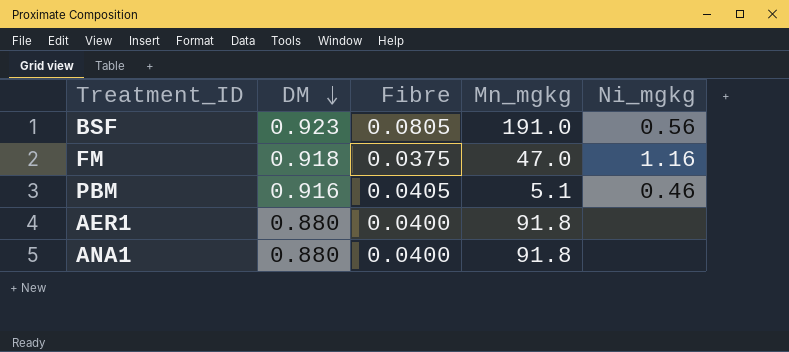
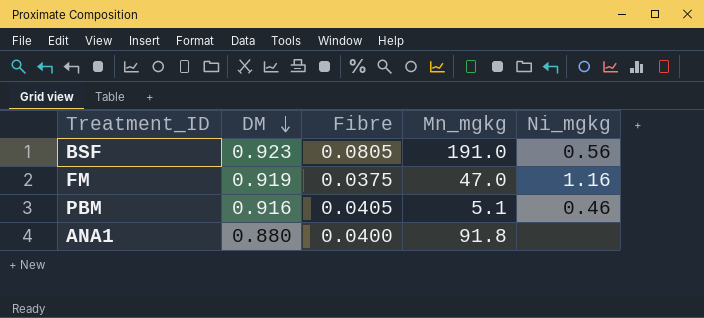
row AER1: 0.880 | 0.0400 | 91.8 | none -> none
FM | DM: 0.918 -> 0.919

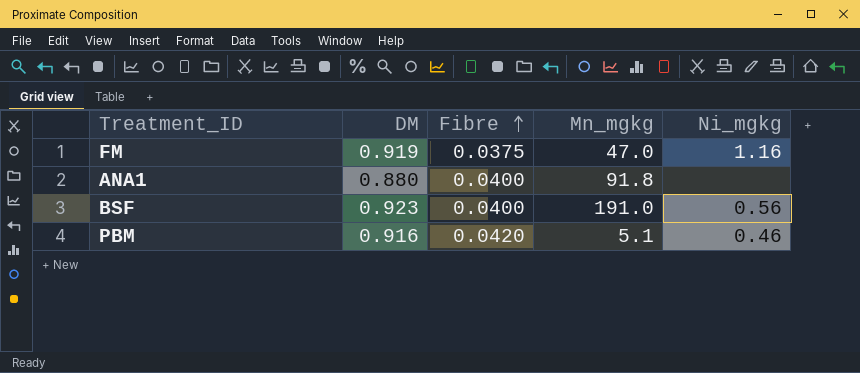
row order: DM descending -> Fibre ascending
BSF | Fibre: 0.0805 -> 0.0400
PBM | Fibre: 0.0405 -> 0.0420

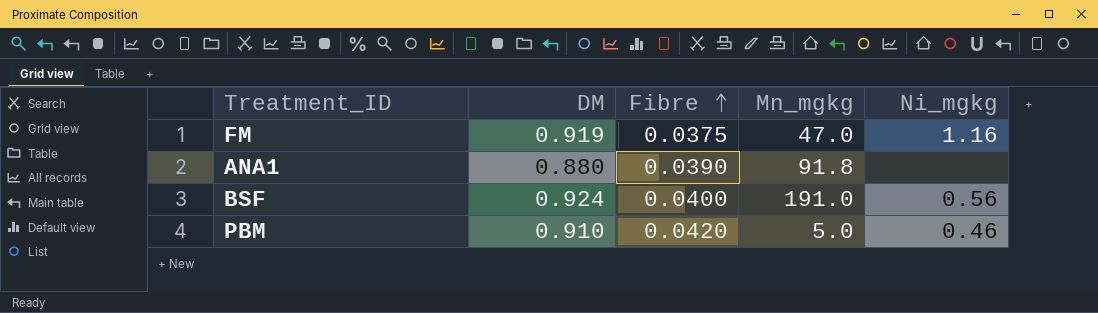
ANA1 | Fibre: 0.0400 -> 0.0390
BSF | DM: 0.923 -> 0.924
PBM | DM: 0.916 -> 0.910
PBM | Mn_mgkg: 5.1 -> 5.0

